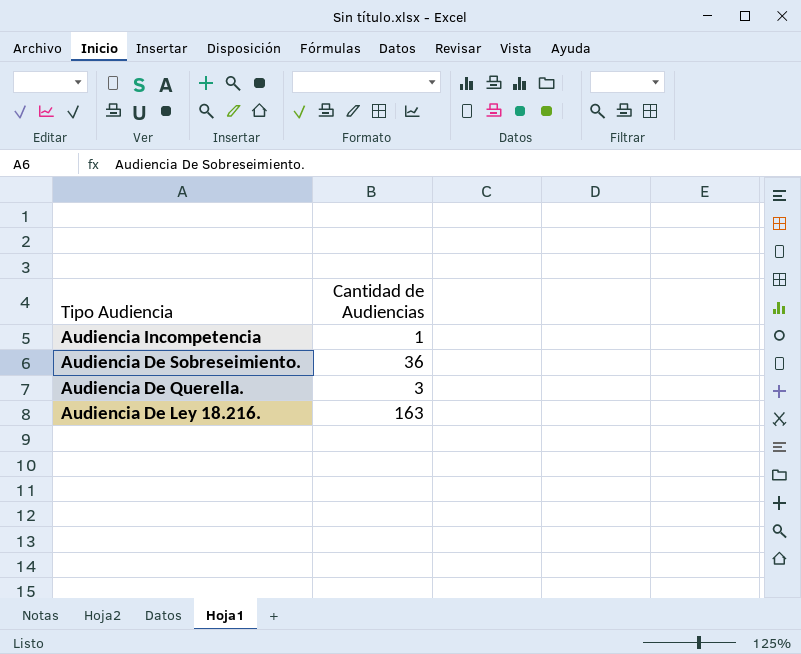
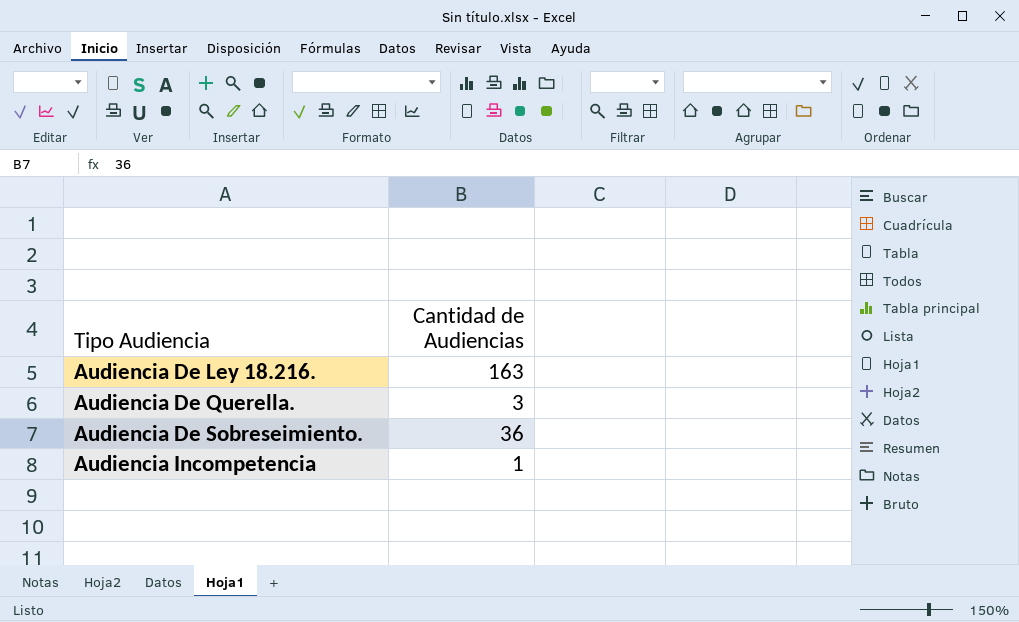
row order: Tipo Audiencia descending -> Tipo Audiencia ascending

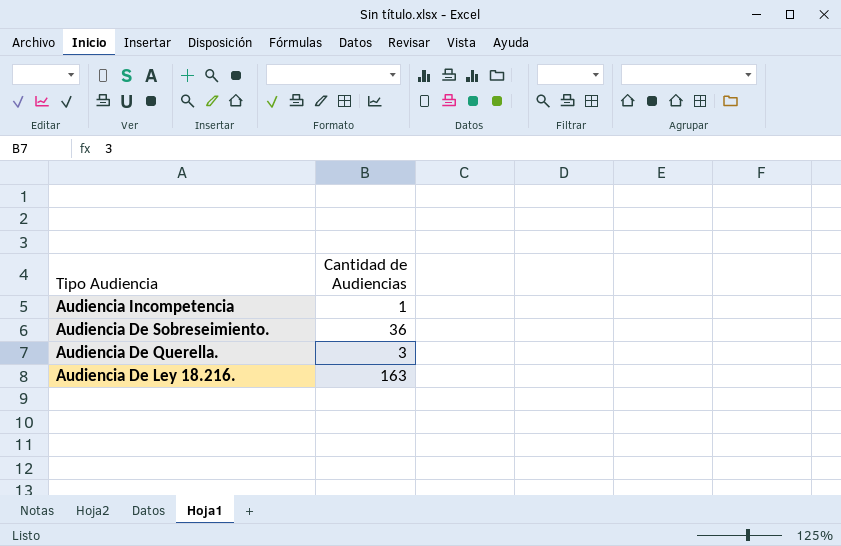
row order: Tipo Audiencia ascending -> Tipo Audiencia descending

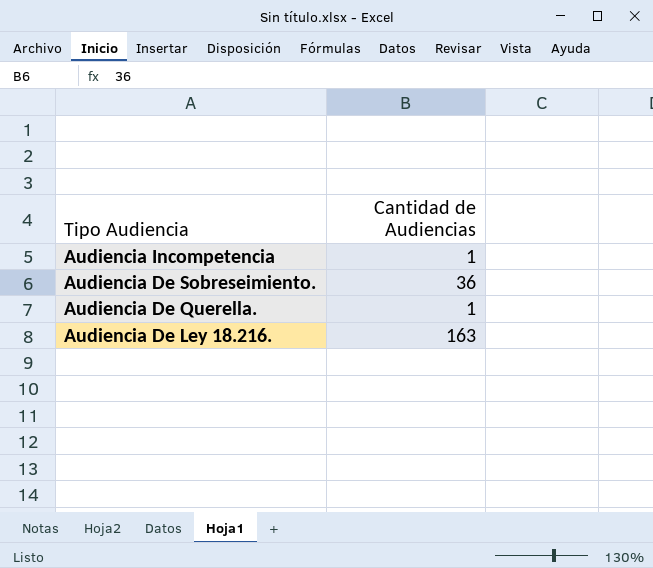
Audiencia De Querella. | Cantidad de Audiencias: 3 -> 1

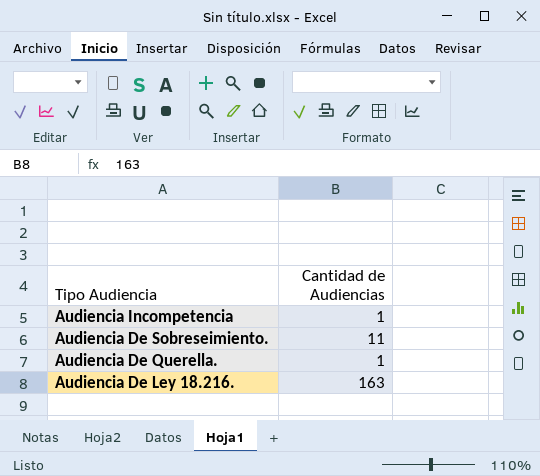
Audiencia De Sobreseimiento. | Cantidad de Audiencias: 36 -> 11

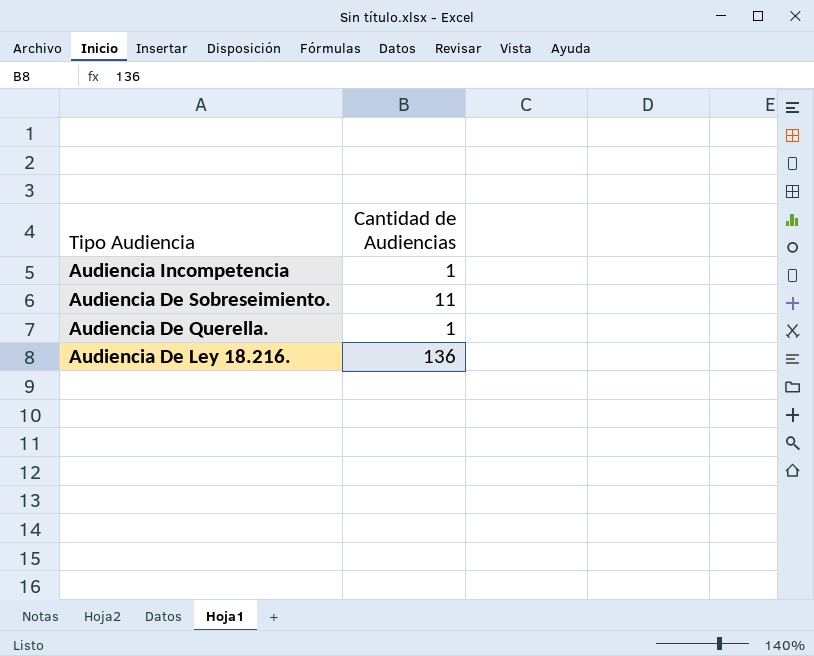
Audiencia De Ley 18.216. | Cantidad de Audiencias: 163 -> 136

